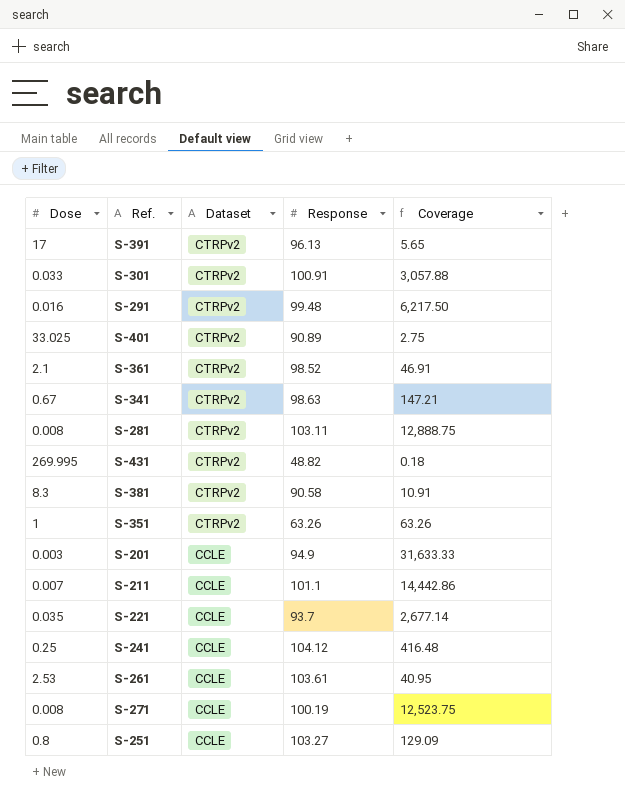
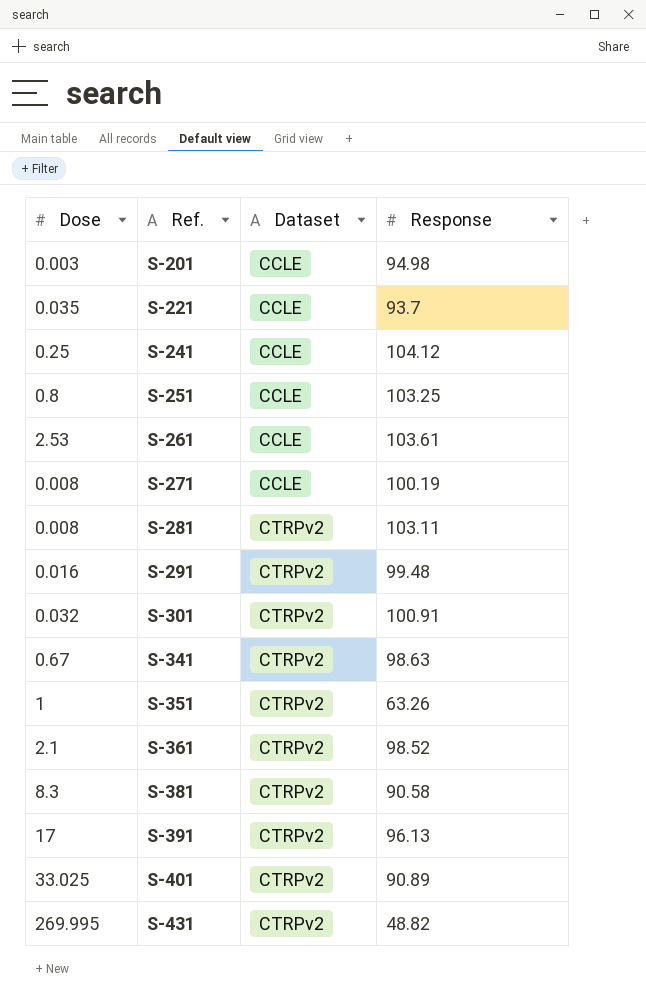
row order: Dataset descending -> Ref. ascending
column Coverage | formula: [Response] / [Dose] -> none
row S-211: 0.007 | CCLE | 101.1 | 14,442.86 -> none
S-201 | Response: 94.9 -> 94.98
S-251 | Response: 103.27 -> 103.25
S-301 | Dose: 0.033 -> 0.032

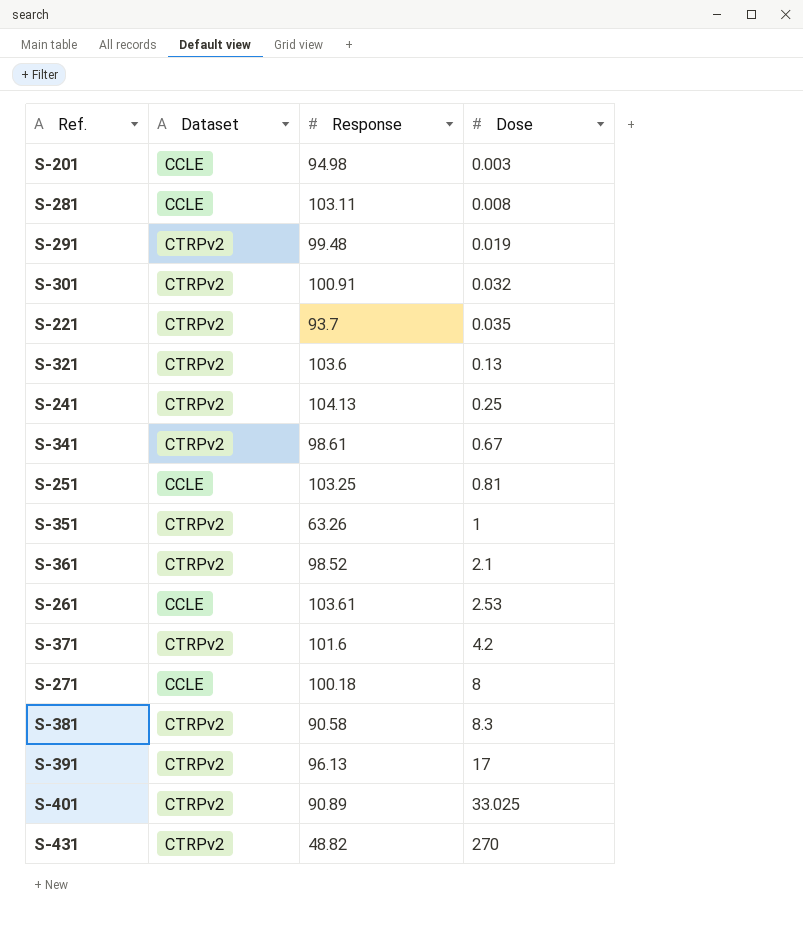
row order: Ref. ascending -> Dose ascending
column Dose | position: 1 -> 4
S-281 | Dataset: CTRPv2 -> CCLE
S-291 | Dose: 0.016 -> 0.019
S-221 | Dataset: CCLE -> CTRPv2
row S-321: none -> CTRPv2 | 103.6 | 0.13
S-241 | Dataset: CCLE -> CTRPv2
S-241 | Response: 104.12 -> 104.13
S-341 | Response: 98.63 -> 98.61
S-251 | Dose: 0.8 -> 0.81
row S-371: none -> CTRPv2 | 101.6 | 4.2
S-271 | Response: 100.19 -> 100.18
S-271 | Dose: 0.008 -> 8
S-431 | Dose: 269.995 -> 270

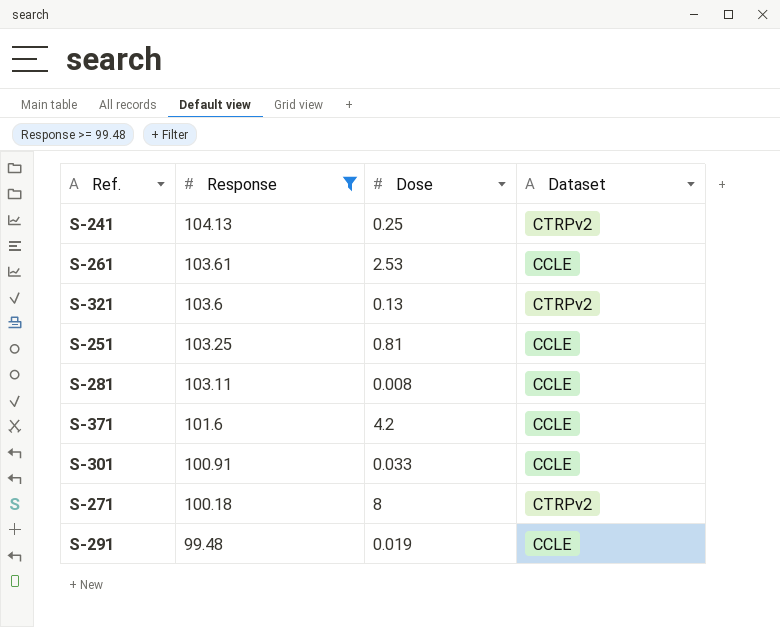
filter: none -> Response >= 99.48
row order: Dose ascending -> Response descending
column Dataset | position: 2 -> 4
S-371 | Dataset: CTRPv2 -> CCLE
S-301 | Dose: 0.032 -> 0.033
S-301 | Dataset: CTRPv2 -> CCLE
S-271 | Dataset: CCLE -> CTRPv2
S-291 | Dataset: CTRPv2 -> CCLE

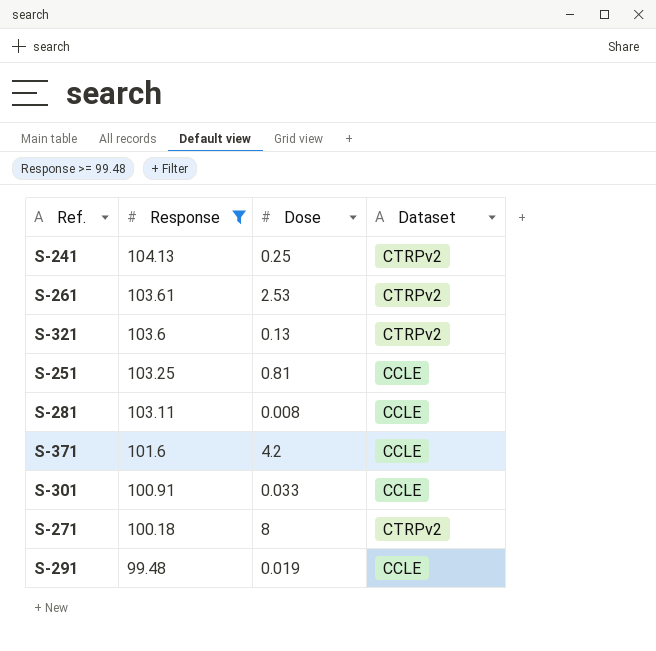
S-261 | Dataset: CCLE -> CTRPv2

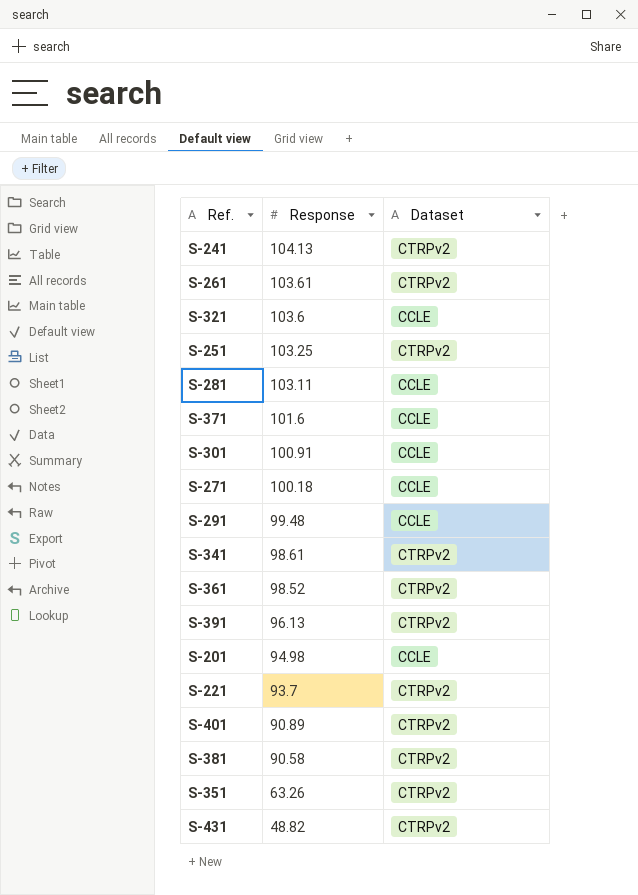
filter: Response >= 99.48 -> none
column Dose | position: 3 -> none
S-321 | Dataset: CTRPv2 -> CCLE
S-251 | Dataset: CCLE -> CTRPv2
S-271 | Dataset: CTRPv2 -> CCLE

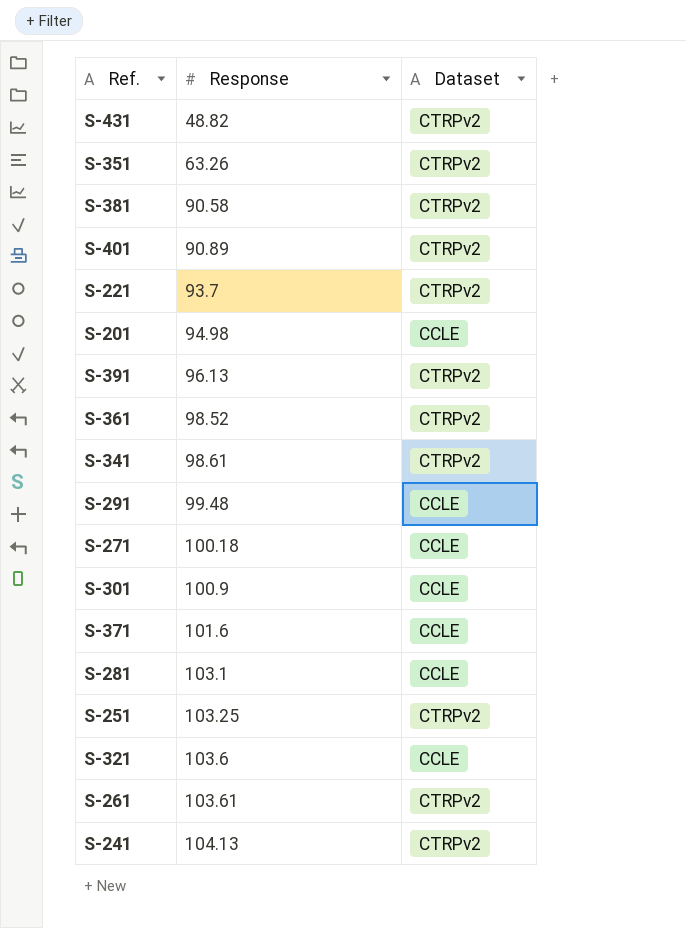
row order: Response descending -> Response ascending
S-301 | Response: 100.91 -> 100.9
S-281 | Response: 103.11 -> 103.1

